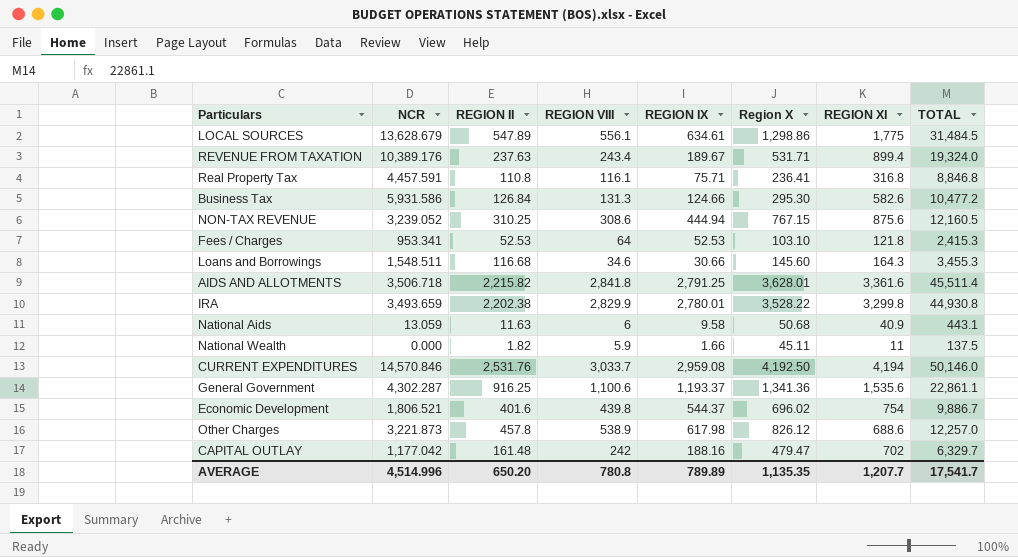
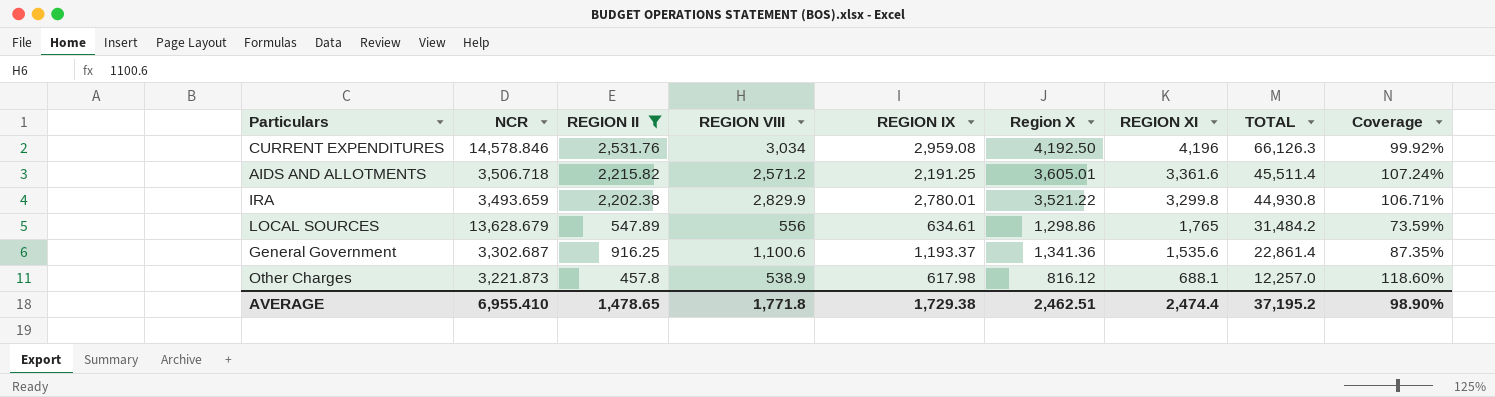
filter: none -> REGION II >= 457.8
row order: none -> REGION XI descending
column Coverage | formula: none -> [Region X] / [REGION XI]
CURRENT EXPENDITURES | NCR: 14,570.846 -> 14,578.846
CURRENT EXPENDITURES | REGION VIII: 3,033.7 -> 3,034
CURRENT EXPENDITURES | REGION XI: 4,194 -> 4,196
CURRENT EXPENDITURES | TOTAL: 50,146.0 -> 66,126.3
AIDS AND ALLOTMENTS | REGION VIII: 2,841.8 -> 2,571.2
AIDS AND ALLOTMENTS | REGION IX: 2,791.25 -> 2,191.25
AIDS AND ALLOTMENTS | Region X: 3,628.01 -> 3,605.01
IRA | Region X: 3,528.22 -> 3,521.22
LOCAL SOURCES | REGION VIII: 556.1 -> 556
LOCAL SOURCES | REGION XI: 1,775 -> 1,765
LOCAL SOURCES | TOTAL: 31,484.5 -> 31,484.2
General Government | NCR: 4,302.287 -> 3,302.687
General Government | TOTAL: 22,861.1 -> 22,861.4
Other Charges | Region X: 826.12 -> 816.12
Other Charges | REGION XI: 688.6 -> 688.1
AVERAGE | NCR: 4,514.996 -> 6,955.410
AVERAGE | REGION II: 650.20 -> 1,478.65
AVERAGE | REGION VIII: 780.8 -> 1,771.8
AVERAGE | REGION IX: 789.89 -> 1,729.38
AVERAGE | Region X: 1,135.35 -> 2,462.51
AVERAGE | REGION XI: 1,207.7 -> 2,474.4
AVERAGE | TOTAL: 17,541.7 -> 37,195.2

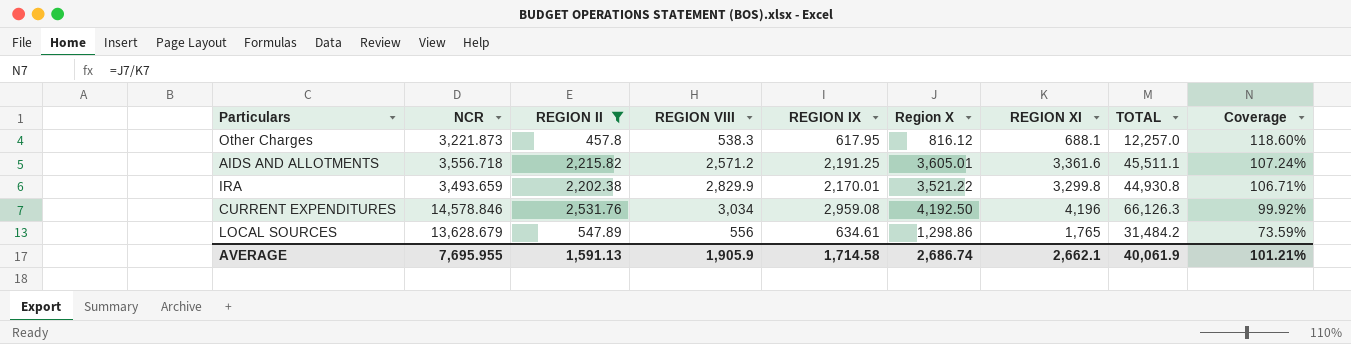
row order: REGION XI descending -> Coverage descending
row General Government: 3,302.687 | 916.25 | 1,100.6 | 1,193.37 | 1,341.36 | 1,535.6 | 22,861.4 | 87.35% -> none
Other Charges | REGION VIII: 538.9 -> 538.3
Other Charges | REGION IX: 617.98 -> 617.95
AIDS AND ALLOTMENTS | NCR: 3,506.718 -> 3,556.718
AIDS AND ALLOTMENTS | TOTAL: 45,511.4 -> 45,511.1
IRA | REGION IX: 2,780.01 -> 2,170.01
AVERAGE | NCR: 6,955.410 -> 7,695.955
AVERAGE | REGION II: 1,478.65 -> 1,591.13
AVERAGE | REGION VIII: 1,771.8 -> 1,905.9
AVERAGE | REGION IX: 1,729.38 -> 1,714.58
AVERAGE | Region X: 2,462.51 -> 2,686.74
AVERAGE | REGION XI: 2,474.4 -> 2,662.1
AVERAGE | TOTAL: 37,195.2 -> 40,061.9
AVERAGE | Coverage: 98.90% -> 101.21%

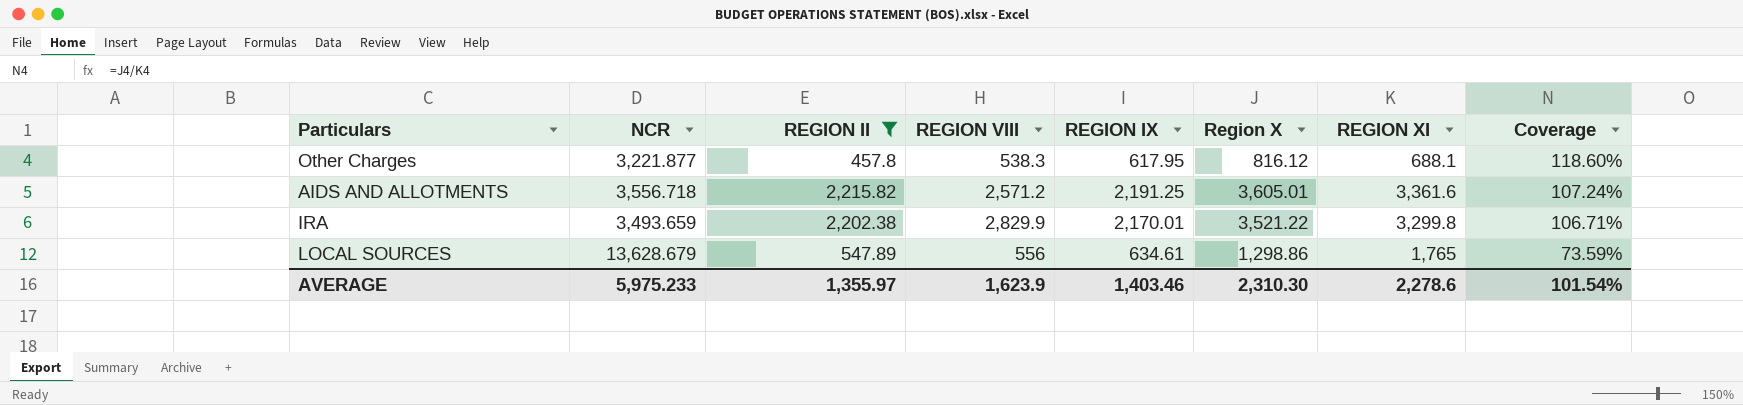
column TOTAL | position: 8 -> none
row CURRENT EXPENDITURES: 14,578.846 | 2,531.76 | 3,034 | 2,959.08 | 4,192.50 | 4,196 | 66,126.3 | 99.92% -> none
Other Charges | NCR: 3,221.873 -> 3,221.877
AVERAGE | NCR: 7,695.955 -> 5,975.233
AVERAGE | REGION II: 1,591.13 -> 1,355.97
AVERAGE | REGION VIII: 1,905.9 -> 1,623.9
AVERAGE | REGION IX: 1,714.58 -> 1,403.46
AVERAGE | Region X: 2,686.74 -> 2,310.30
AVERAGE | REGION XI: 2,662.1 -> 2,278.6
AVERAGE | Coverage: 101.21% -> 101.54%

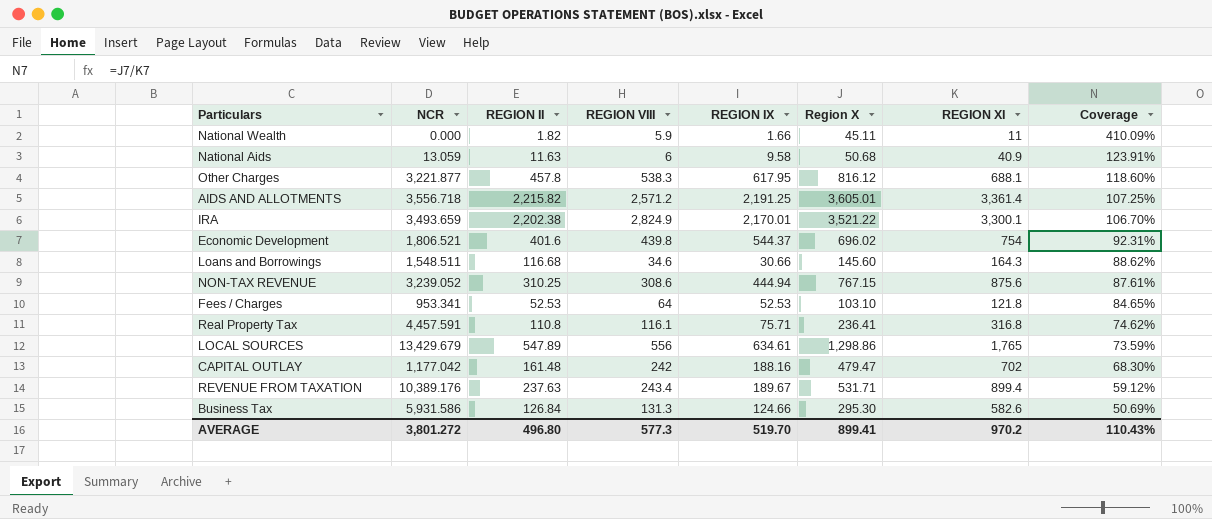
filter: REGION II >= 457.8 -> none
AIDS AND ALLOTMENTS | REGION XI: 3,361.6 -> 3,361.4
AIDS AND ALLOTMENTS | Coverage: 107.24% -> 107.25%
IRA | REGION VIII: 2,829.9 -> 2,824.9
IRA | REGION XI: 3,299.8 -> 3,300.1
IRA | Coverage: 106.71% -> 106.70%
LOCAL SOURCES | NCR: 13,628.679 -> 13,429.679
AVERAGE | NCR: 5,975.233 -> 3,801.272
AVERAGE | REGION II: 1,355.97 -> 496.80
AVERAGE | REGION VIII: 1,623.9 -> 577.3
AVERAGE | REGION IX: 1,403.46 -> 519.70
AVERAGE | Region X: 2,310.30 -> 899.41
AVERAGE | REGION XI: 2,278.6 -> 970.2
AVERAGE | Coverage: 101.54% -> 110.43%

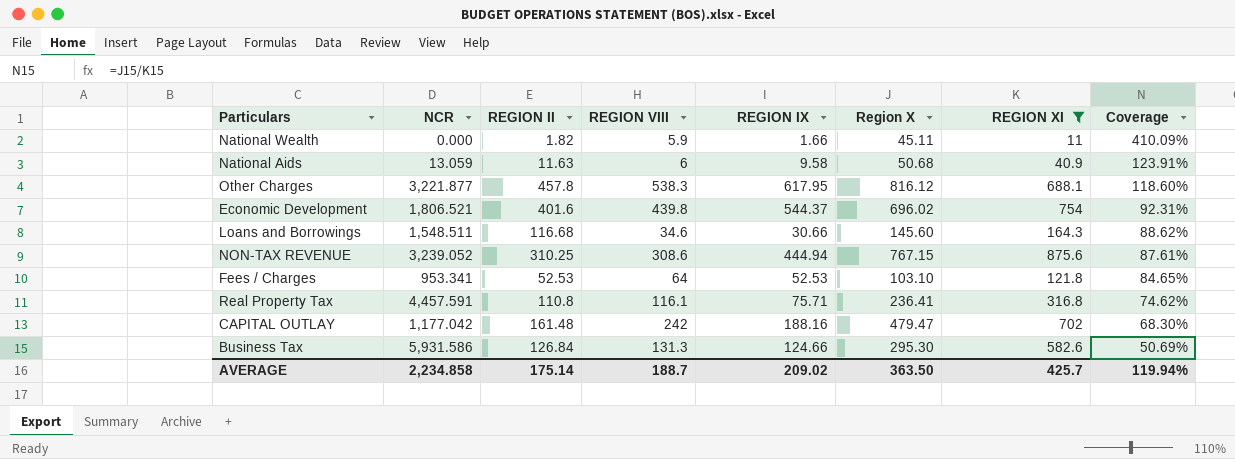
filter: none -> REGION XI <= 875.6
AVERAGE | NCR: 3,801.272 -> 2,234.858
AVERAGE | REGION II: 496.80 -> 175.14
AVERAGE | REGION VIII: 577.3 -> 188.7
AVERAGE | REGION IX: 519.70 -> 209.02
AVERAGE | Region X: 899.41 -> 363.50
AVERAGE | REGION XI: 970.2 -> 425.7
AVERAGE | Coverage: 110.43% -> 119.94%

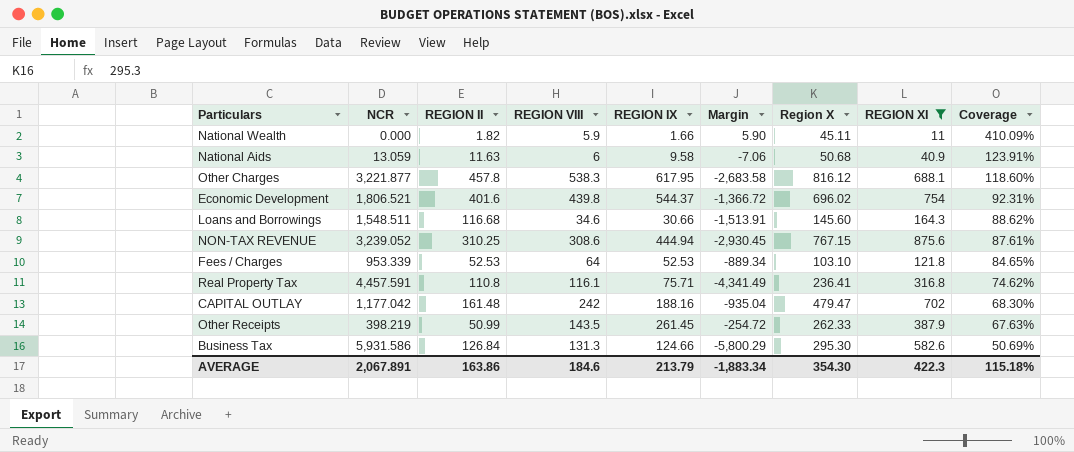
column Margin | formula: none -> [REGION VIII] - [NCR]
Fees / Charges | NCR: 953.341 -> 953.339
row Other Receipts: none -> 398.219 | 50.99 | 143.5 | 261.45 | -254.72 | 262.33 | 387.9 | 67.63%
AVERAGE | NCR: 2,234.858 -> 2,067.891
AVERAGE | REGION II: 175.14 -> 163.86
AVERAGE | REGION VIII: 188.7 -> 184.6
AVERAGE | REGION IX: 209.02 -> 213.79
AVERAGE | Region X: 363.50 -> 354.30
AVERAGE | REGION XI: 425.7 -> 422.3
AVERAGE | Coverage: 119.94% -> 115.18%

